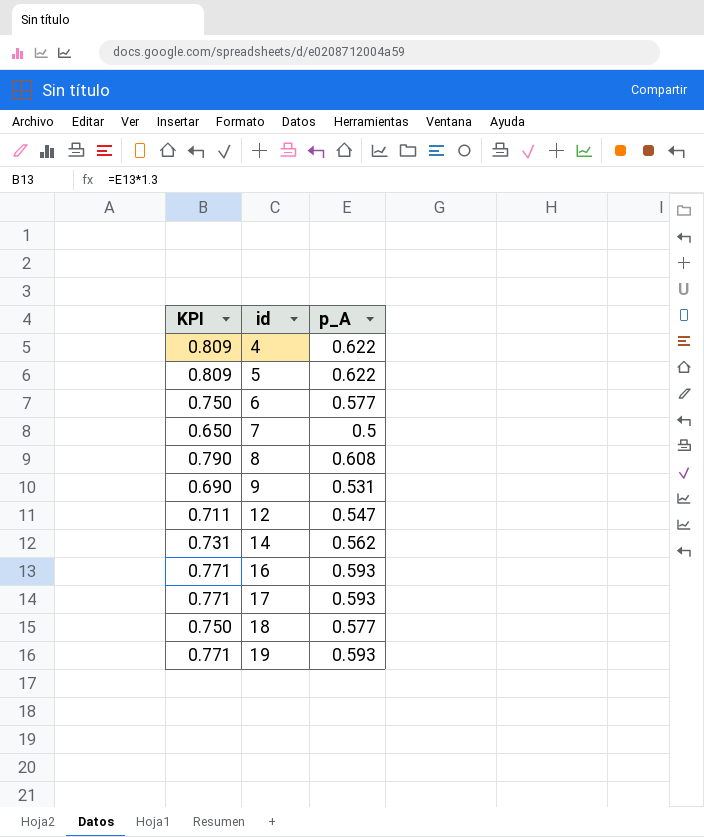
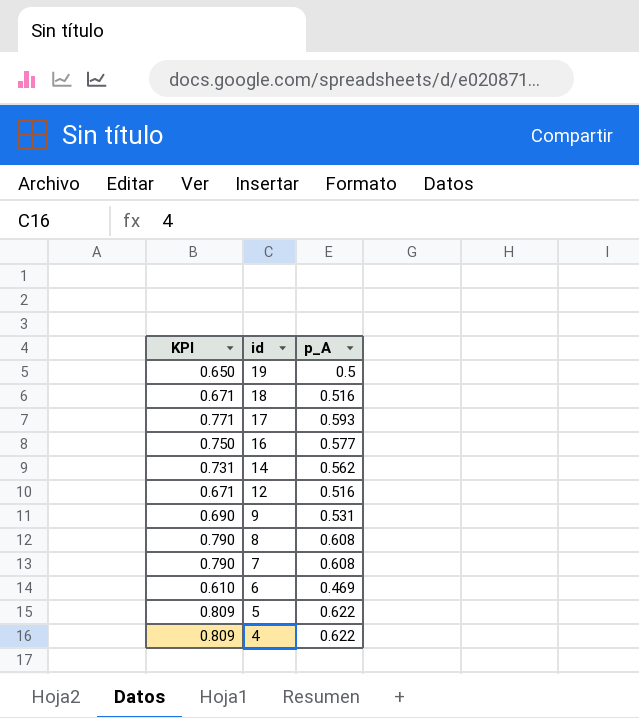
row order: id ascending -> id descending
19 | KPI: 0.771 -> 0.650
19 | p_A: 0.593 -> 0.5
18 | KPI: 0.750 -> 0.671
18 | p_A: 0.577 -> 0.516
16 | KPI: 0.771 -> 0.750
16 | p_A: 0.593 -> 0.577
12 | KPI: 0.711 -> 0.671
12 | p_A: 0.547 -> 0.516
7 | KPI: 0.650 -> 0.790
7 | p_A: 0.5 -> 0.608
6 | KPI: 0.750 -> 0.610
6 | p_A: 0.577 -> 0.469

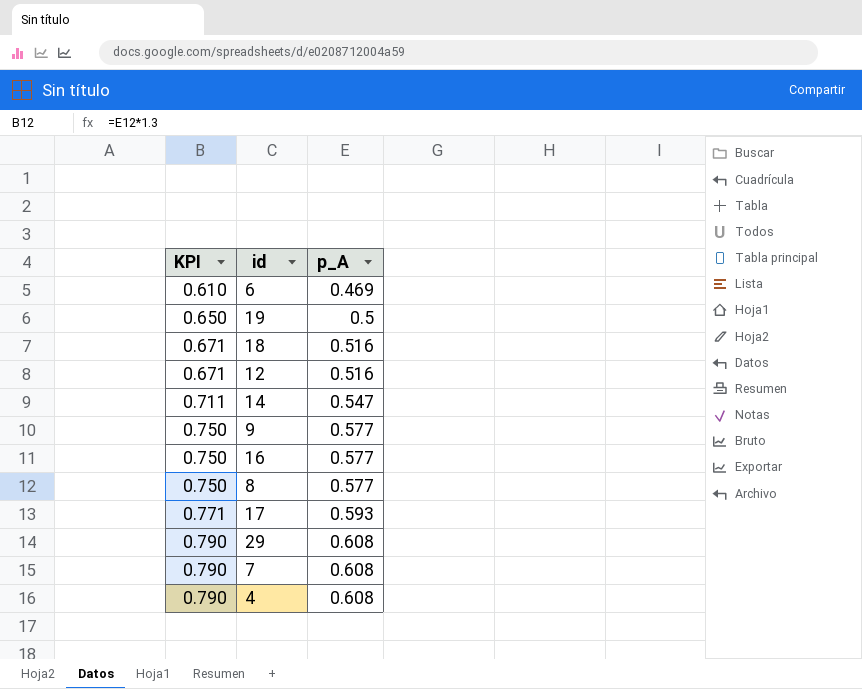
row order: id descending -> KPI ascending
row 5: 0.809 | 0.622 -> none
14 | KPI: 0.731 -> 0.711
14 | p_A: 0.562 -> 0.547
9 | KPI: 0.690 -> 0.750
9 | p_A: 0.531 -> 0.577
8 | KPI: 0.790 -> 0.750
8 | p_A: 0.608 -> 0.577
row 29: none -> 0.790 | 0.608
4 | KPI: 0.809 -> 0.790
4 | p_A: 0.622 -> 0.608

